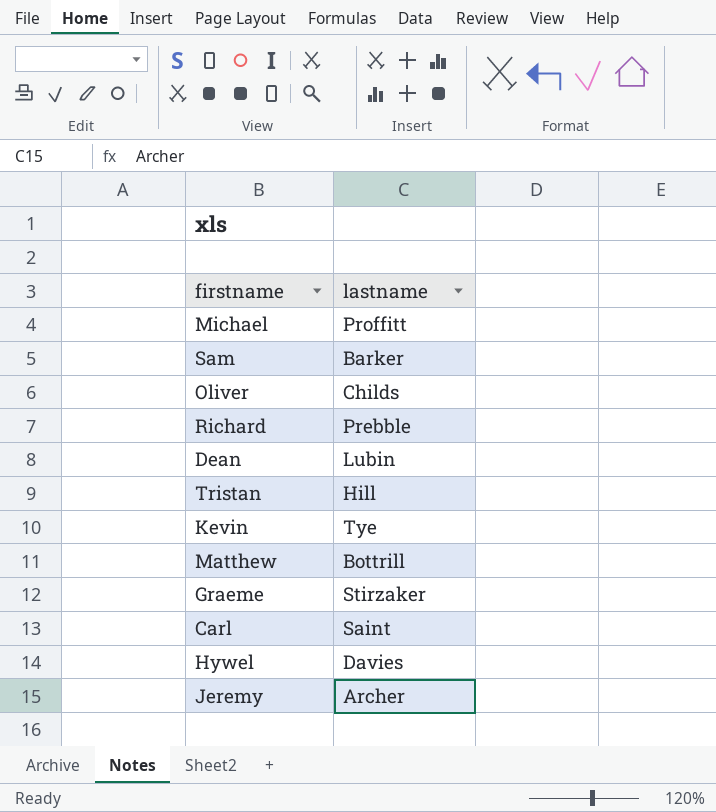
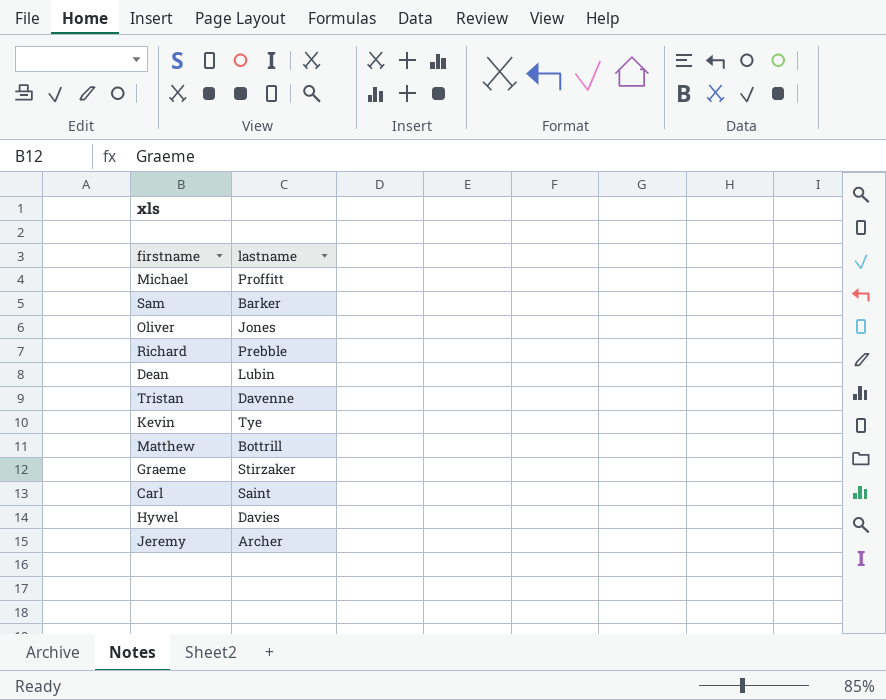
Oliver | lastname: Childs -> Jones
Tristan | lastname: Hill -> Davenne

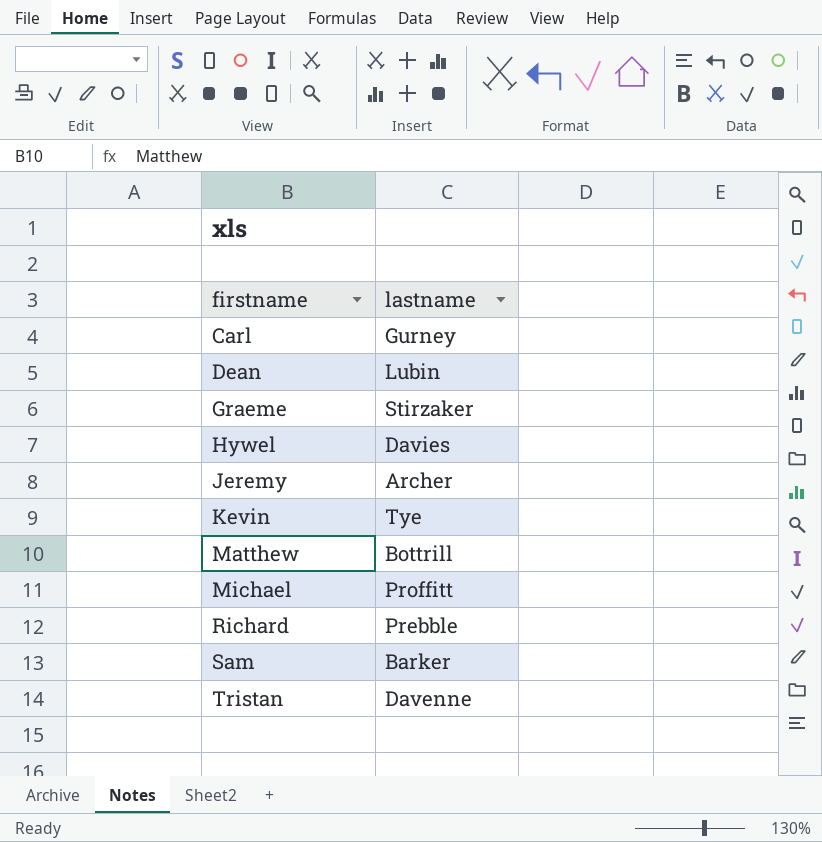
row order: none -> firstname ascending
row Oliver: Jones -> none
Carl | lastname: Saint -> Gurney

